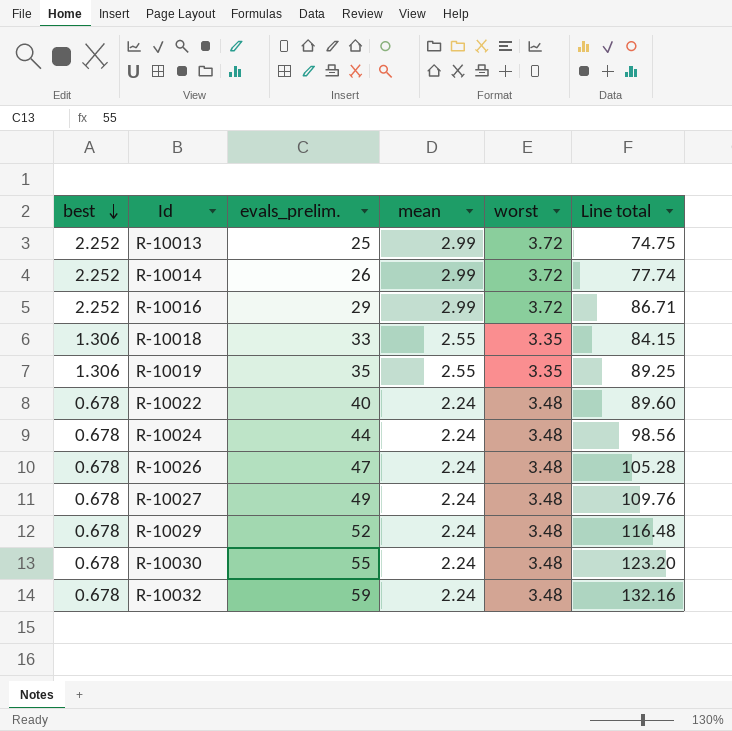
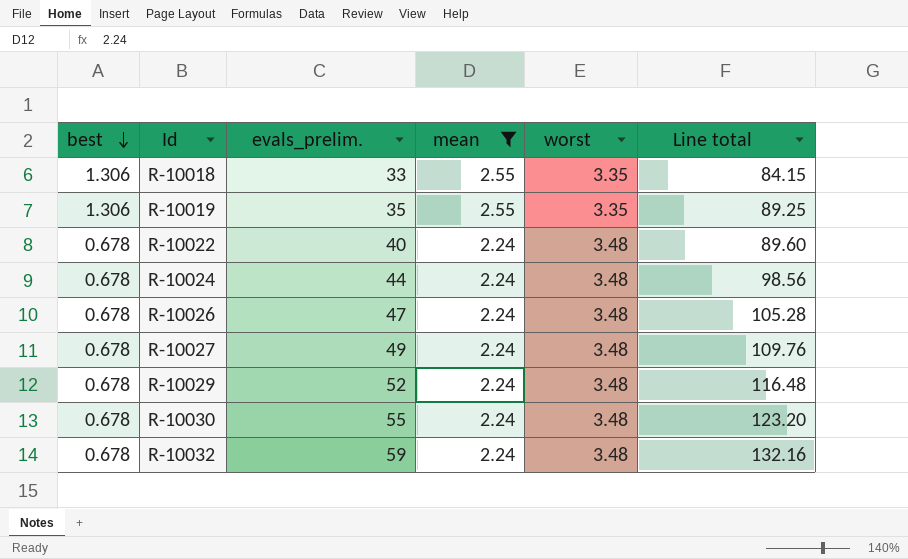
filter: none -> mean != 2.99

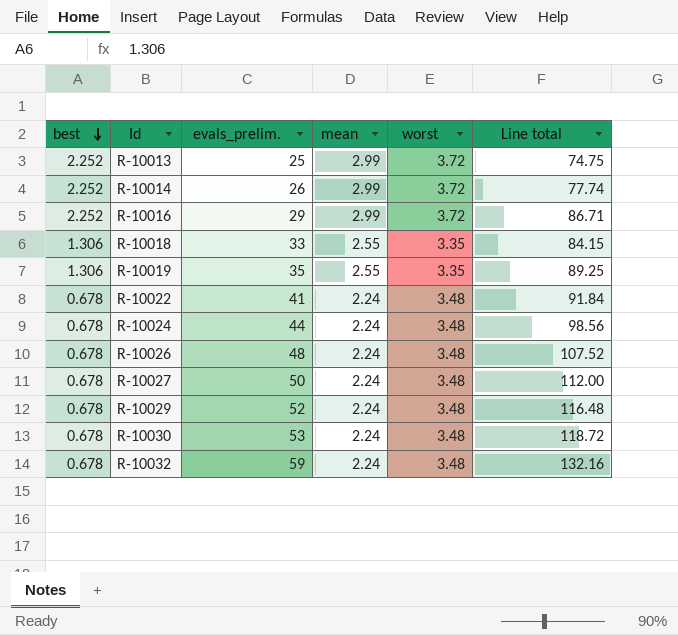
filter: mean != 2.99 -> none
R-10022 | evals_prelim.: 40 -> 41
R-10022 | Line total: 89.60 -> 91.84
R-10026 | evals_prelim.: 47 -> 48
R-10026 | Line total: 105.28 -> 107.52
R-10027 | evals_prelim.: 49 -> 50
R-10027 | Line total: 109.76 -> 112.00
R-10030 | evals_prelim.: 55 -> 53
R-10030 | Line total: 123.20 -> 118.72

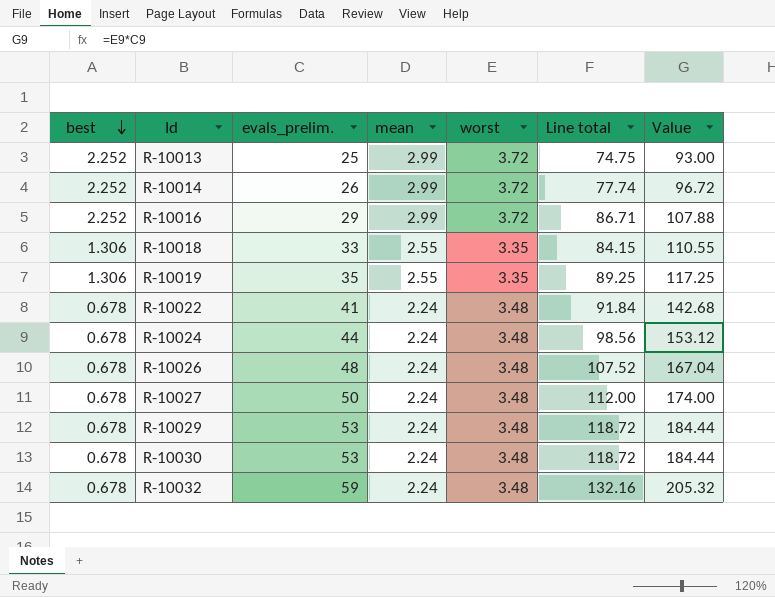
column Value | formula: none -> [evals_prelim.] * [worst]
R-10029 | evals_prelim.: 52 -> 53
R-10029 | Line total: 116.48 -> 118.72

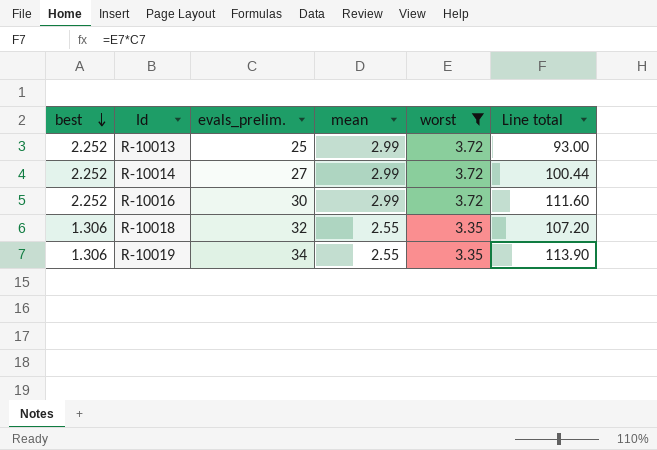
filter: none -> worst != 3.48
column Value | formula: [evals_prelim.] * [worst] -> none
column Line total | formula: [evals_prelim.] * [mean] -> [evals_prelim.] * [worst]
R-10014 | evals_prelim.: 26 -> 27
R-10016 | evals_prelim.: 29 -> 30
R-10018 | evals_prelim.: 33 -> 32
R-10019 | evals_prelim.: 35 -> 34

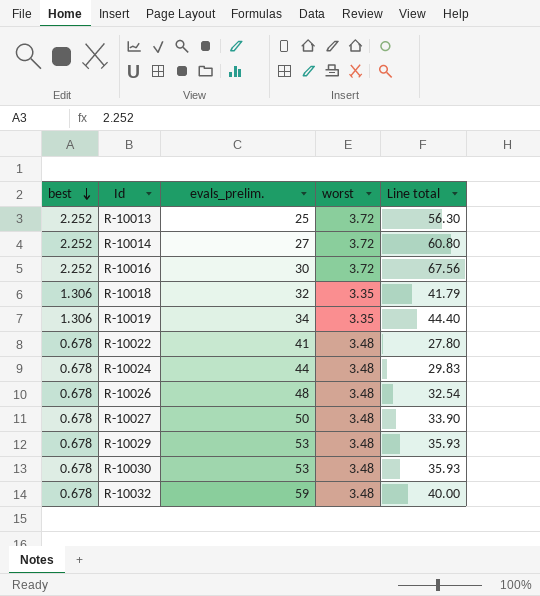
filter: worst != 3.48 -> none
column mean | position: 4 -> none
column Line total | formula: [evals_prelim.] * [worst] -> [best] * [evals_prelim.]

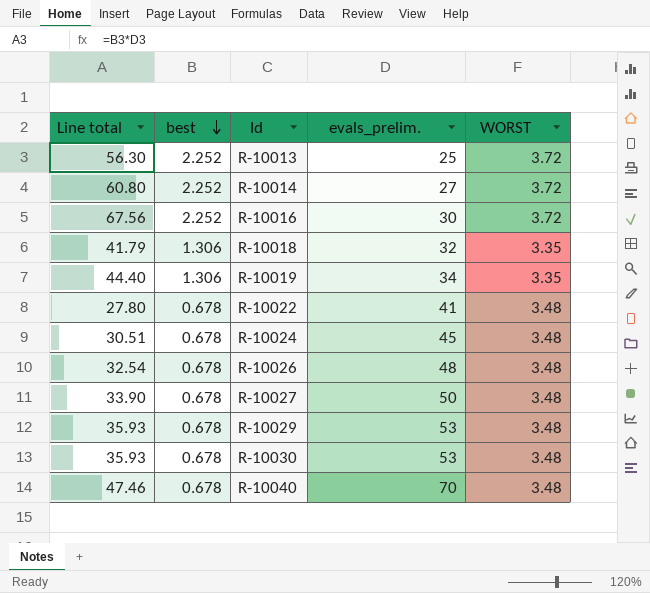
column Line total | position: 5 -> 1
column name: worst -> WORST
row R-10032: 0.678 | 59 | 3.48 | 40.00 -> none
R-10024 | Line total: 29.83 -> 30.51
R-10024 | evals_prelim.: 44 -> 45
row R-10040: none -> 47.46 | 0.678 | 70 | 3.48

